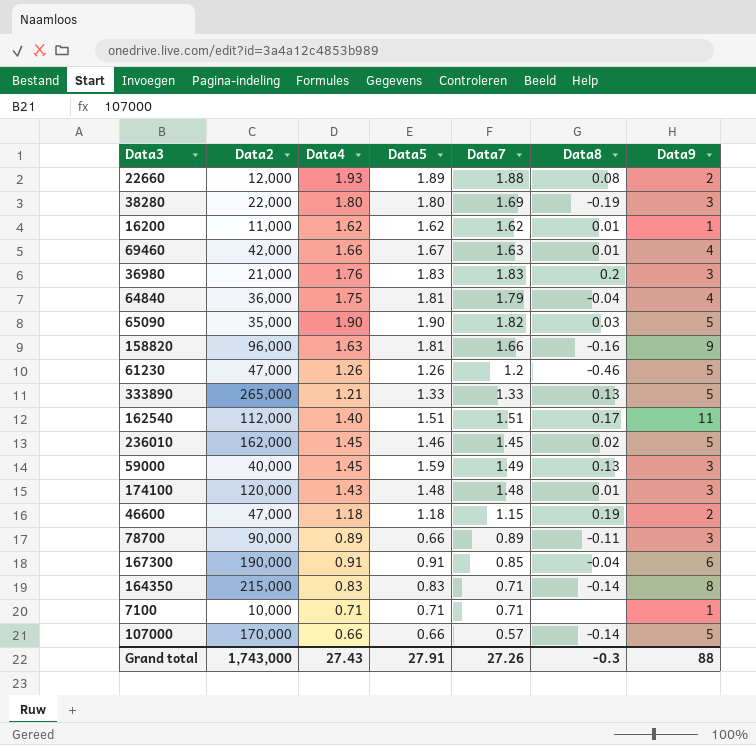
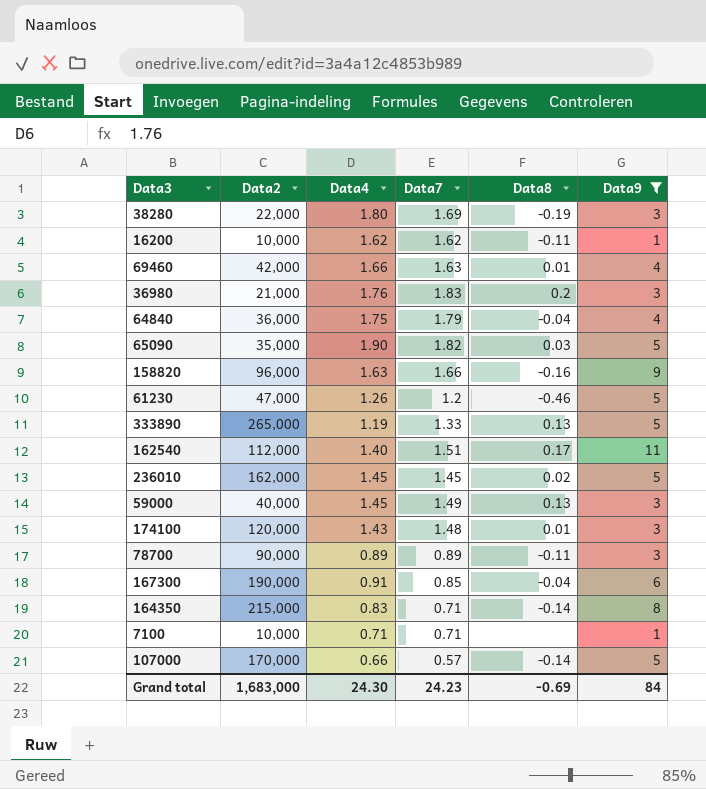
filter: none -> Data9 != 2
column Data5 | position: 4 -> none
16200 | Data2: 11,000 -> 10,000
16200 | Data8: 0.01 -> -0.11
333890 | Data4: 1.21 -> 1.19
Grand total | Data2: 1,743,000 -> 1,683,000
Grand total | Data4: 27.43 -> 24.30
Grand total | Data7: 27.26 -> 24.23
Grand total | Data8: -0.3 -> -0.69
Grand total | Data9: 88 -> 84

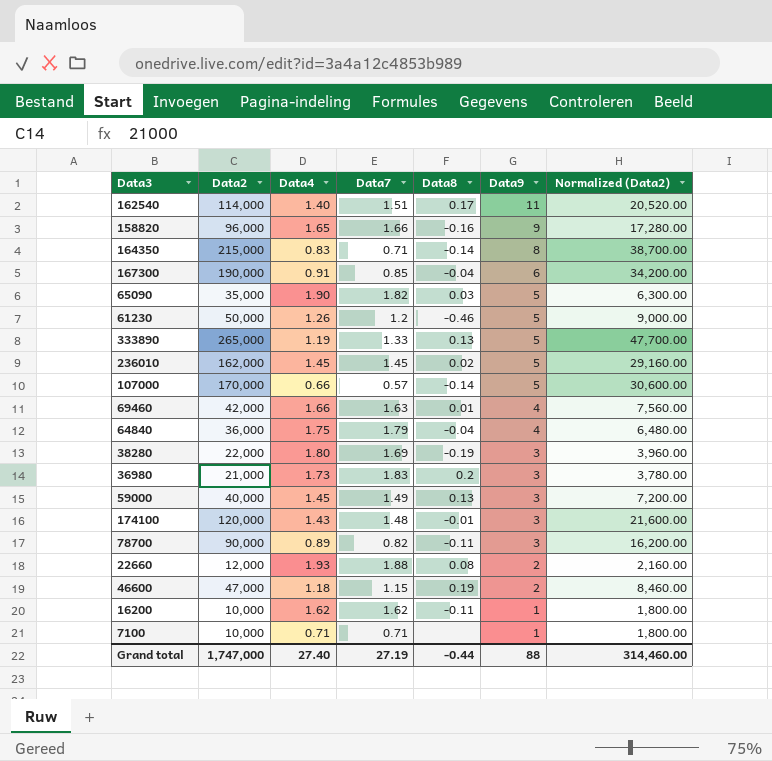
filter: Data9 != 2 -> none
row order: none -> Data9 descending
column Normalized (Data2) | formula: none -> [Data2] * 0.18
162540 | Data2: 112,000 -> 114,000
158820 | Data4: 1.63 -> 1.65
61230 | Data2: 47,000 -> 50,000
36980 | Data4: 1.76 -> 1.73
174100 | Data8: 0.01 -> -0.01
78700 | Data7: 0.89 -> 0.82
Grand total | Data2: 1,683,000 -> 1,747,000
Grand total | Data4: 24.30 -> 27.40
Grand total | Data7: 24.23 -> 27.19
Grand total | Data8: -0.69 -> -0.44
Grand total | Data9: 84 -> 88

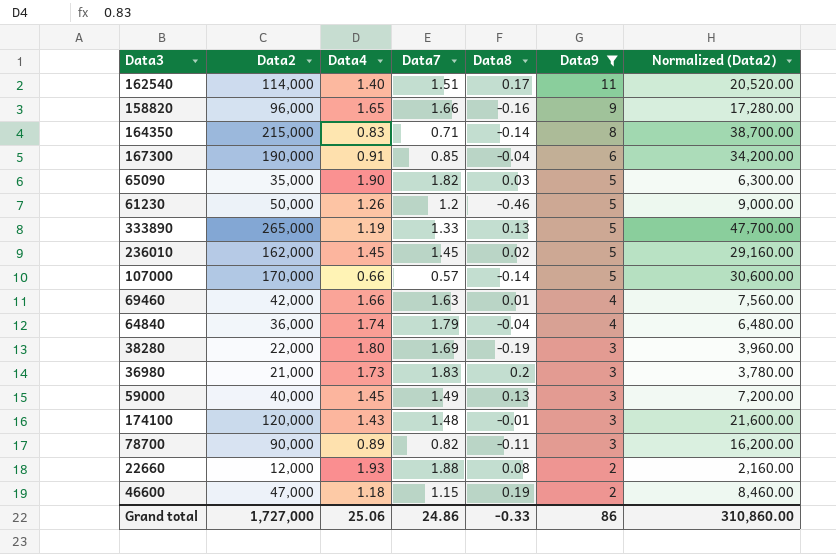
filter: none -> Data9 != 1
64840 | Data4: 1.75 -> 1.74
Grand total | Data2: 1,747,000 -> 1,727,000
Grand total | Data4: 27.40 -> 25.06
Grand total | Data7: 27.19 -> 24.86
Grand total | Data8: -0.44 -> -0.33
Grand total | Data9: 88 -> 86
Grand total | Normalized (Data2): 314,460.00 -> 310,860.00

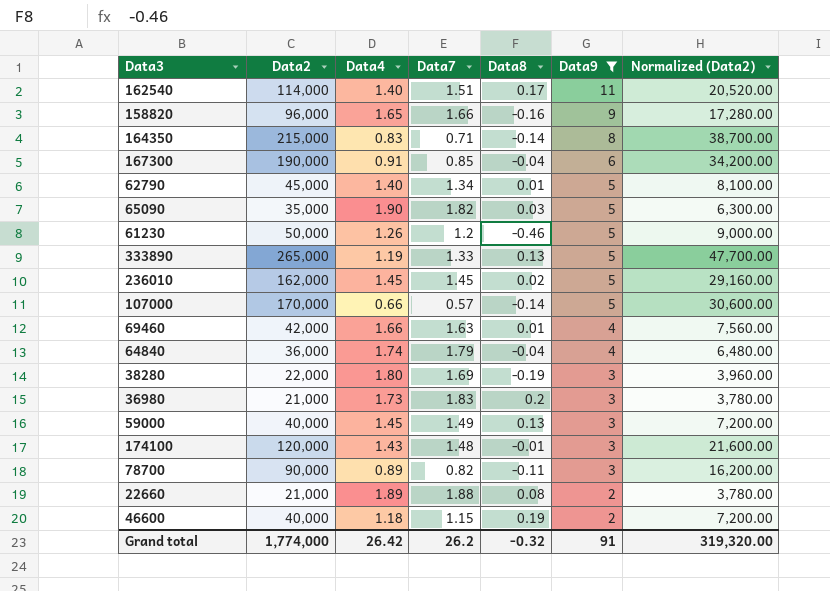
row 62790: none -> 45,000 | 1.40 | 1.34 | 0.01 | 5 | 8,100.00
22660 | Data2: 12,000 -> 21,000
22660 | Data4: 1.93 -> 1.89
22660 | Normalized (Data2): 2,160.00 -> 3,780.00
46600 | Data2: 47,000 -> 40,000
46600 | Normalized (Data2): 8,460.00 -> 7,200.00
Grand total | Data2: 1,727,000 -> 1,774,000
Grand total | Data4: 25.06 -> 26.42
Grand total | Data7: 24.86 -> 26.2
Grand total | Data8: -0.33 -> -0.32
Grand total | Data9: 86 -> 91
Grand total | Normalized (Data2): 310,860.00 -> 319,320.00

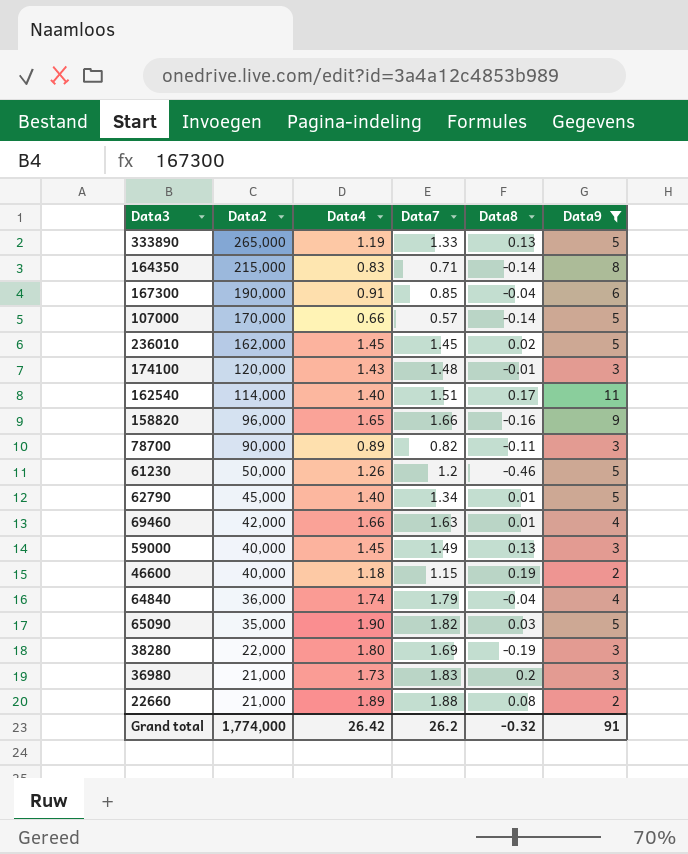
row order: Data9 descending -> Data2 descending
column Normalized (Data2) | formula: [Data2] * 0.18 -> none

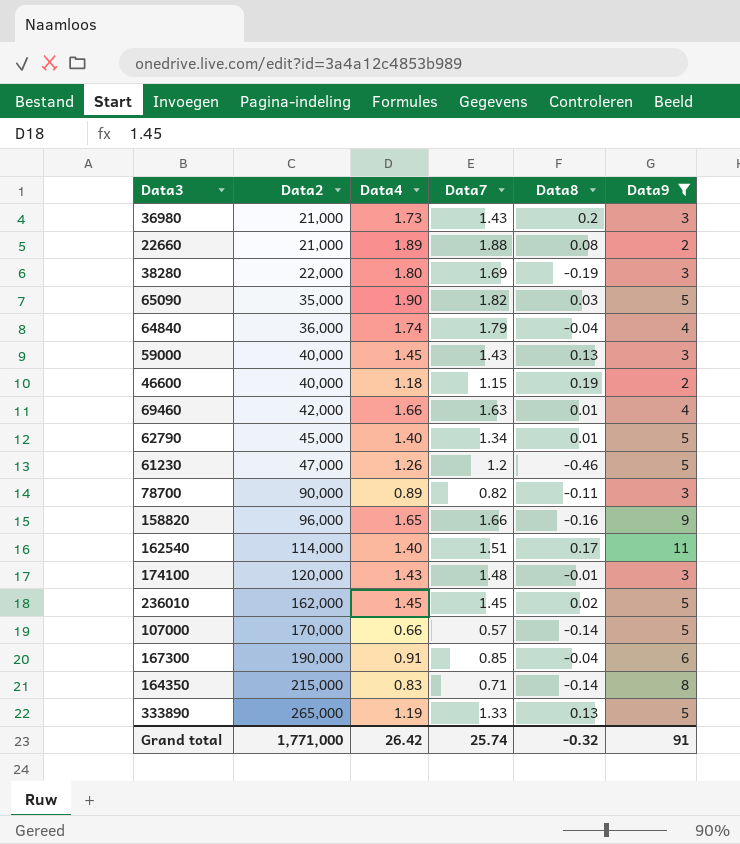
row order: Data2 descending -> Data2 ascending
36980 | Data7: 1.83 -> 1.43
59000 | Data7: 1.49 -> 1.43
61230 | Data2: 50,000 -> 47,000
Grand total | Data2: 1,774,000 -> 1,771,000
Grand total | Data7: 26.2 -> 25.74

